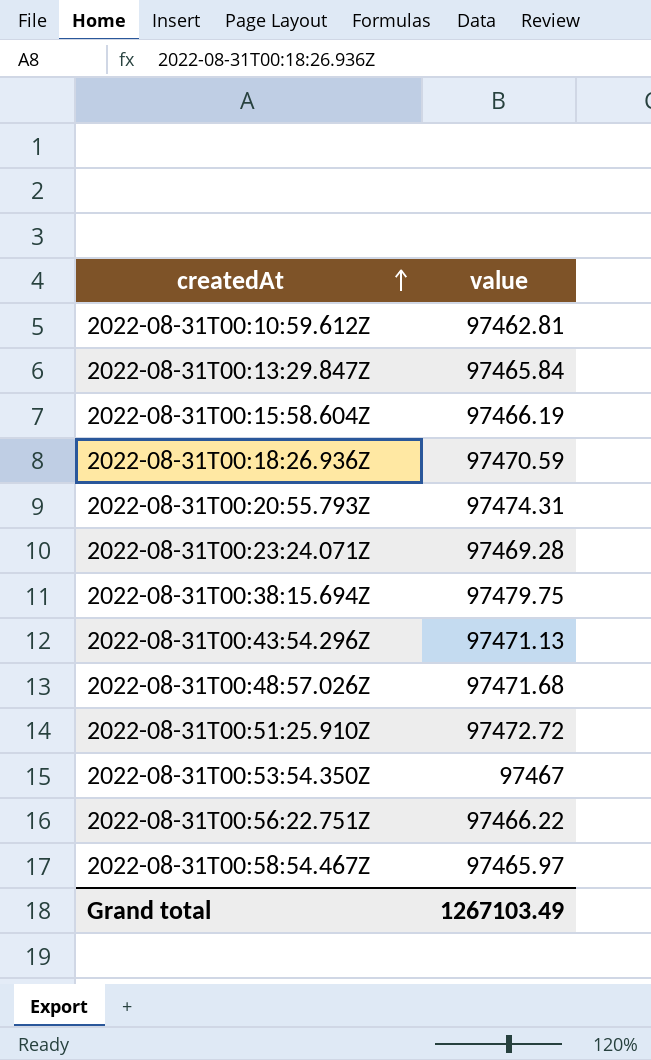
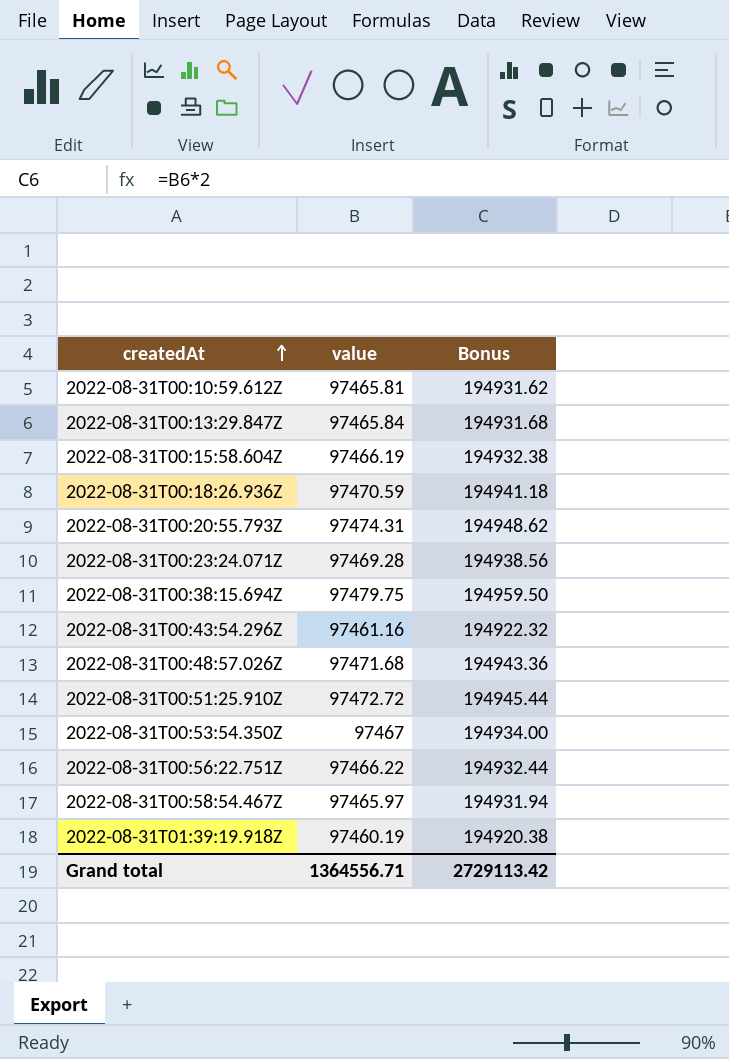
column Bonus | formula: none -> [value] * 2
2022-08-31T00:10:59.612Z | value: 97462.81 -> 97465.81
2022-08-31T00:43:54.296Z | value: 97471.13 -> 97461.16
row 2022-08-31T01:39:19.918Z: none -> 97460.19 | 194920.38
Grand total | value: 1267103.49 -> 1364556.71

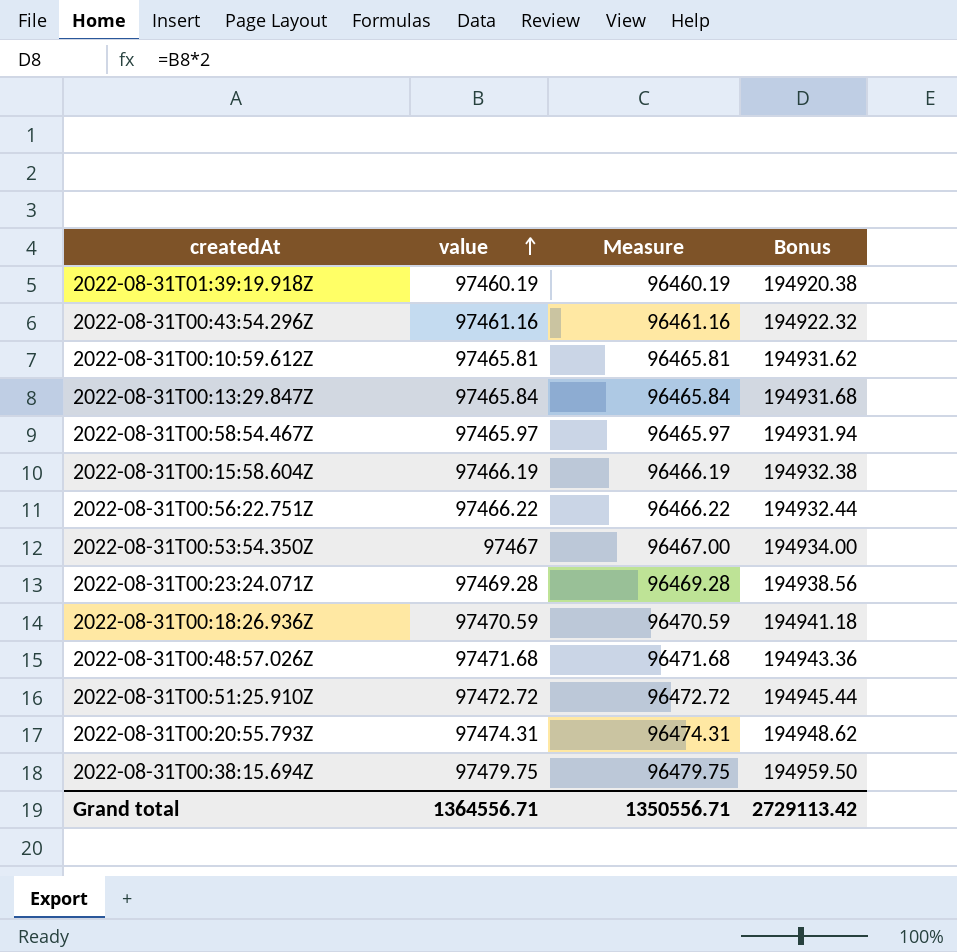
row order: createdAt ascending -> value ascending
column Measure | formula: none -> [value] - 1000

